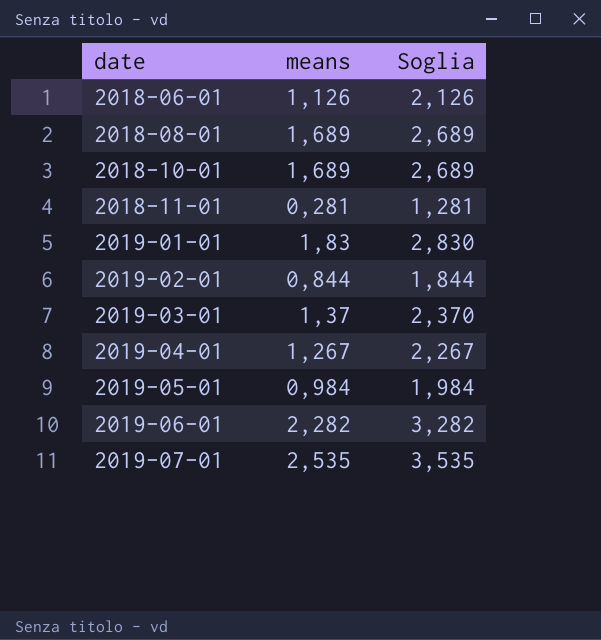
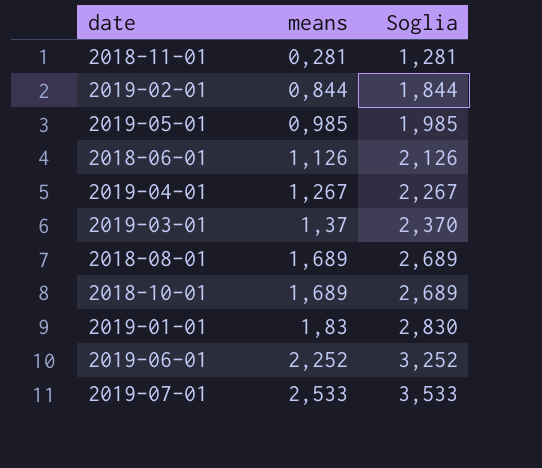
row order: date ascending -> means ascending
2019-05-01 | means: 0,984 -> 0,985
2019-05-01 | Soglia: 1,984 -> 1,985
2019-06-01 | means: 2,282 -> 2,252
2019-06-01 | Soglia: 3,282 -> 3,252
2019-07-01 | means: 2,535 -> 2,533
2019-07-01 | Soglia: 3,535 -> 3,533

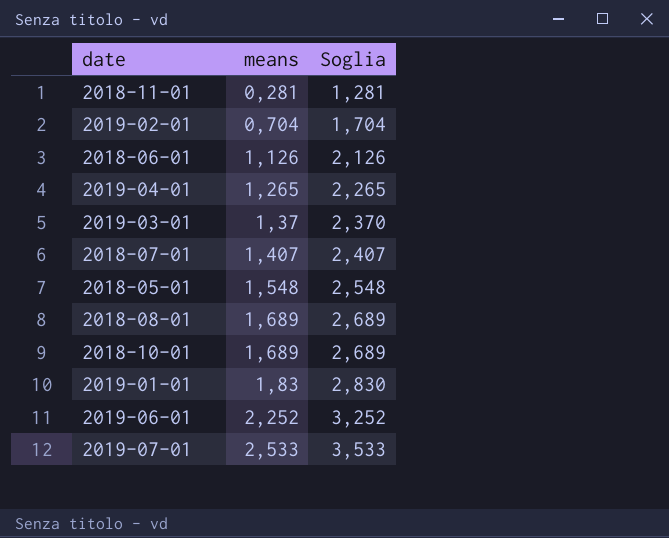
row 2019-05-01: 0,985 | 1,985 -> none
2019-02-01 | means: 0,844 -> 0,704
2019-02-01 | Soglia: 1,844 -> 1,704
2019-04-01 | means: 1,267 -> 1,265
2019-04-01 | Soglia: 2,267 -> 2,265
row 2018-07-01: none -> 1,407 | 2,407
row 2018-05-01: none -> 1,548 | 2,548

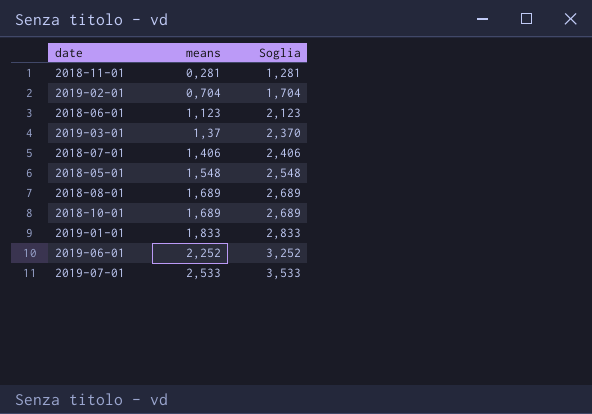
row 2019-04-01: 1,265 | 2,265 -> none
2018-06-01 | means: 1,126 -> 1,123
2018-06-01 | Soglia: 2,126 -> 2,123
2018-07-01 | means: 1,407 -> 1,406
2018-07-01 | Soglia: 2,407 -> 2,406
2019-01-01 | means: 1,83 -> 1,833
2019-01-01 | Soglia: 2,830 -> 2,833

